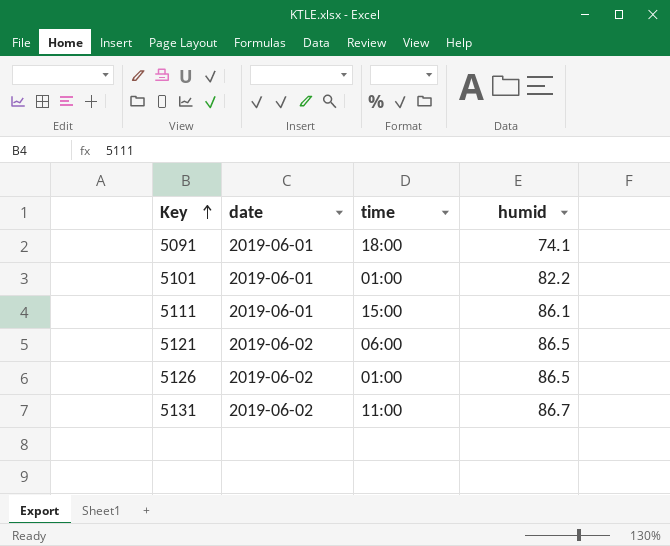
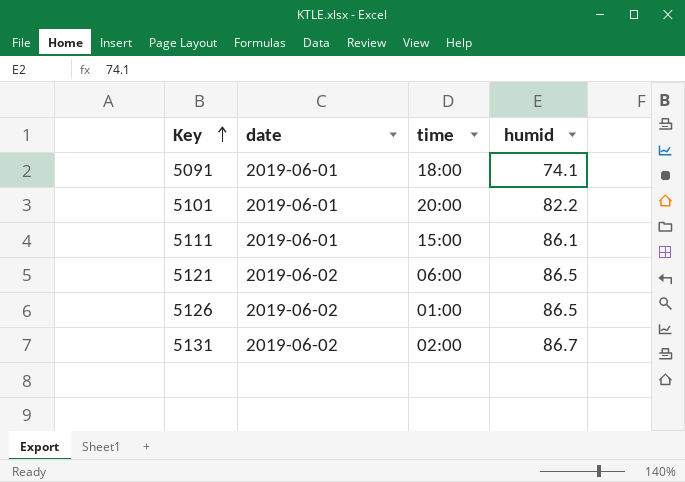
5101 | time: 01:00 -> 20:00
5131 | time: 11:00 -> 02:00

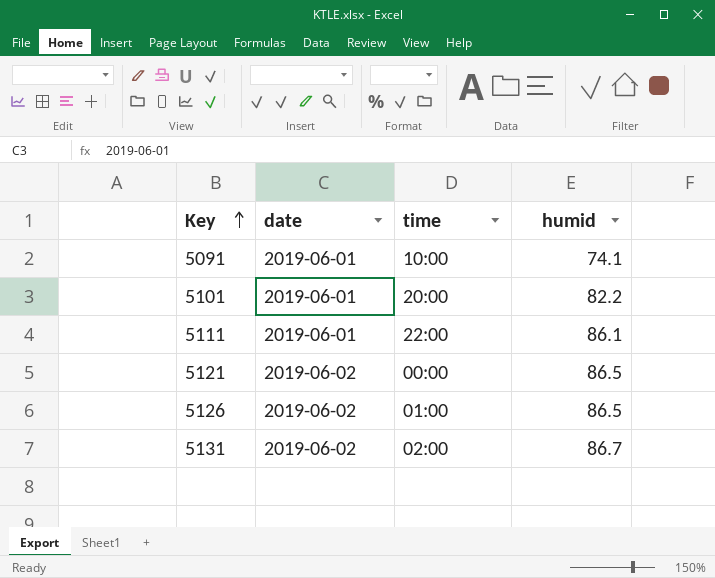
5091 | time: 18:00 -> 10:00
5111 | time: 15:00 -> 22:00
5121 | time: 06:00 -> 00:00

